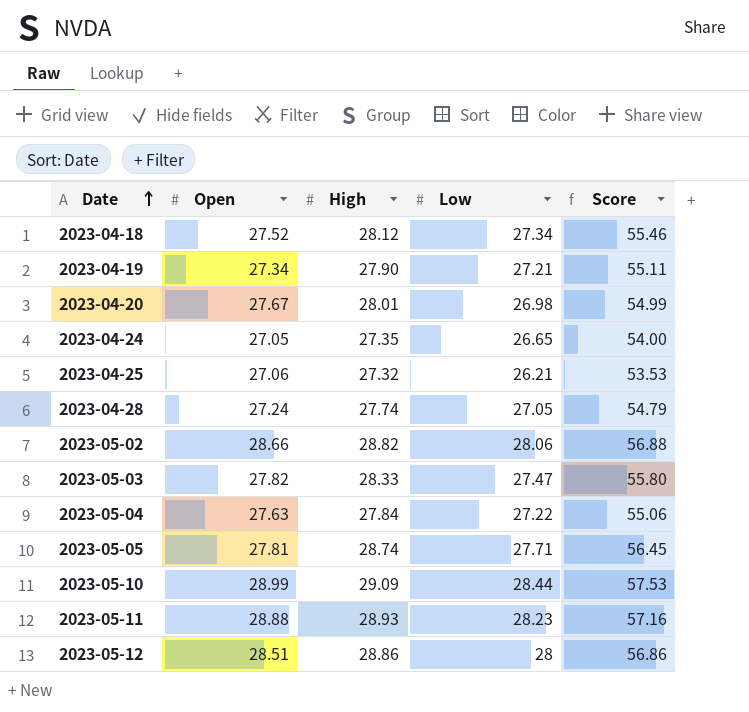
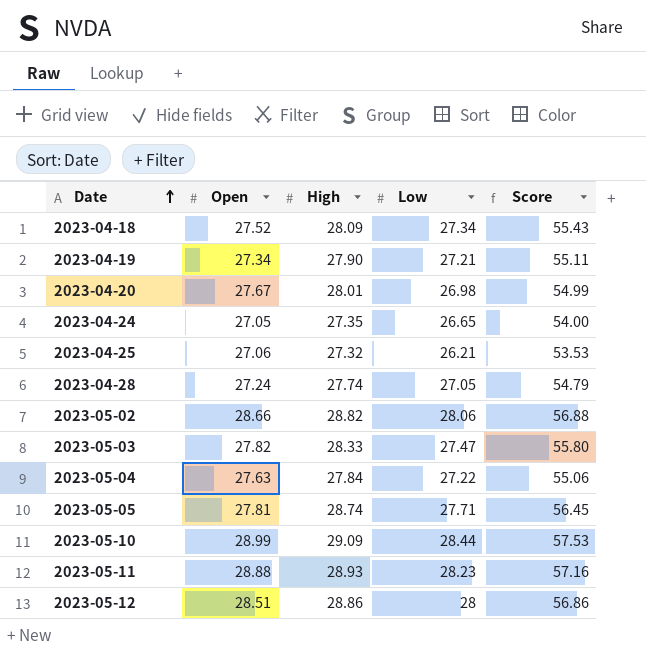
2023-04-18 | High: 28.12 -> 28.09
2023-04-18 | Score: 55.46 -> 55.43

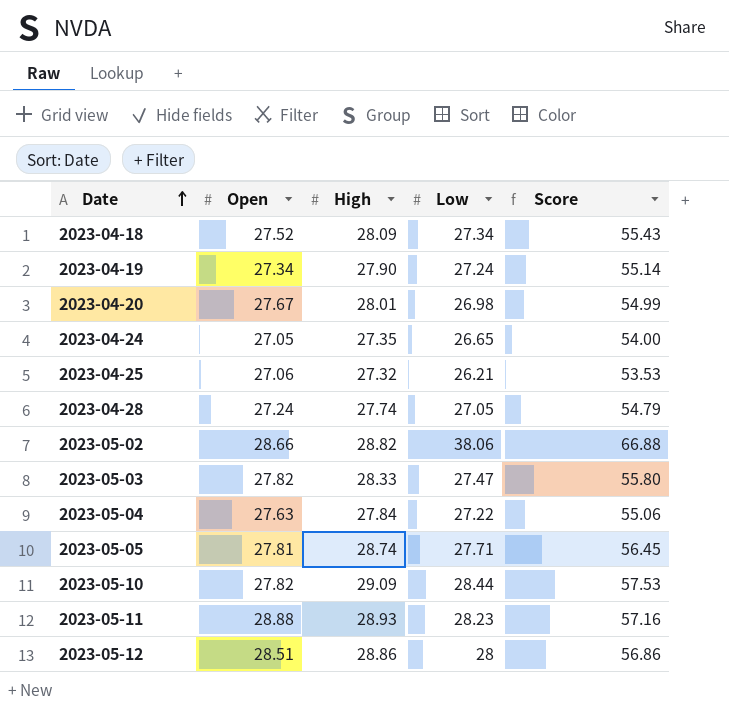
2023-04-19 | Low: 27.21 -> 27.24
2023-04-19 | Score: 55.11 -> 55.14
2023-05-02 | Low: 28.06 -> 38.06
2023-05-02 | Score: 56.88 -> 66.88
2023-05-10 | Open: 28.99 -> 27.82

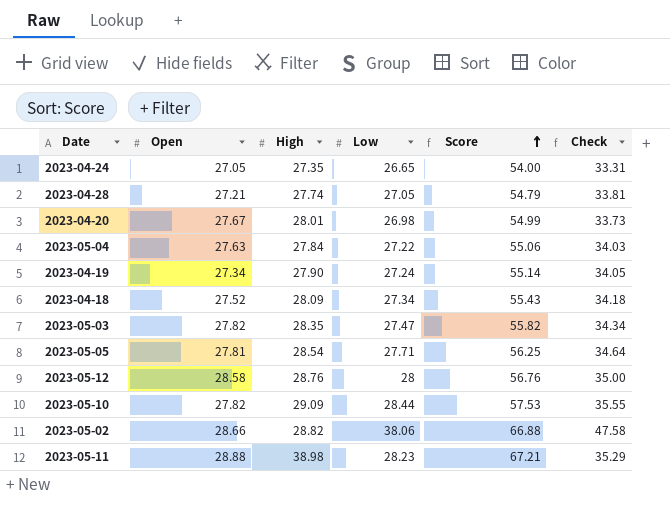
row order: Date ascending -> Score ascending
column Check | formula: none -> [Low] * 1.25
row 2023-04-25: 27.06 | 27.32 | 26.21 | 53.53 -> none
2023-04-28 | Open: 27.24 -> 27.21
2023-05-03 | High: 28.33 -> 28.35
2023-05-03 | Score: 55.80 -> 55.82
2023-05-05 | High: 28.74 -> 28.54
2023-05-05 | Score: 56.45 -> 56.25
2023-05-12 | Open: 28.51 -> 28.58
2023-05-12 | High: 28.86 -> 28.76
2023-05-12 | Score: 56.86 -> 56.76
2023-05-11 | High: 28.93 -> 38.98
2023-05-11 | Score: 57.16 -> 67.21

